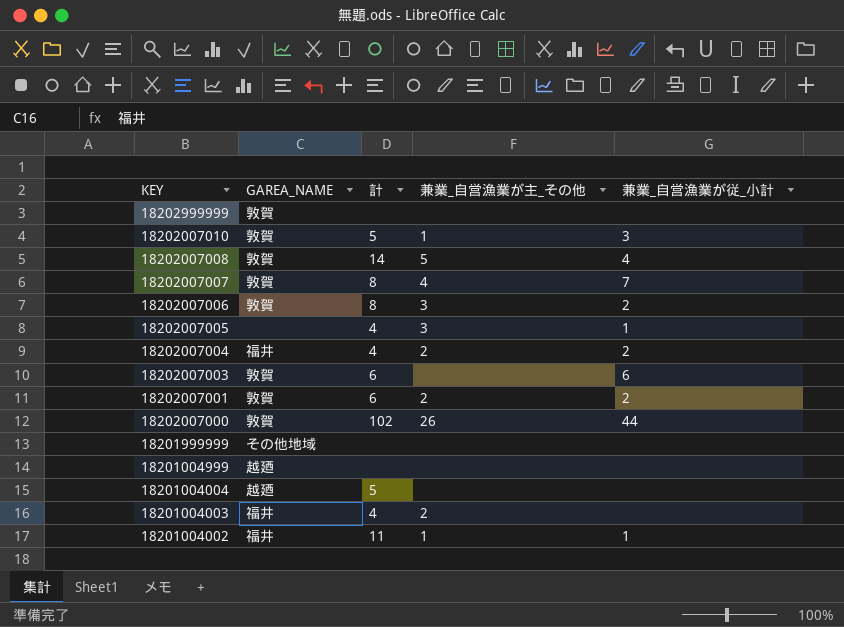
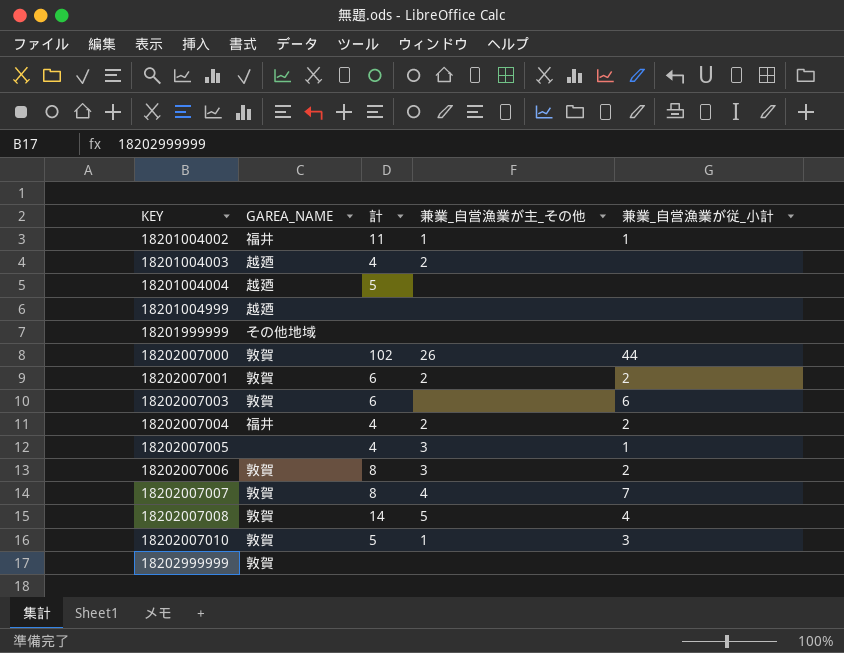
row order: KEY descending -> KEY ascending
18201004003 | GAREA_NAME: 福井 -> 越廼

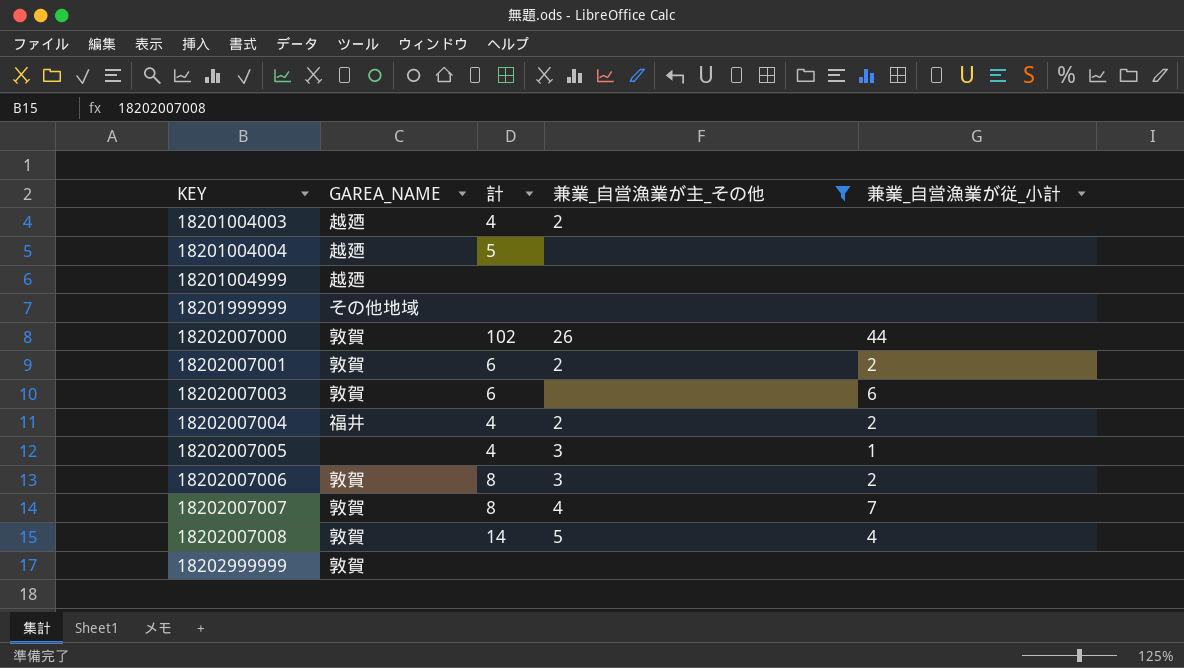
filter: none -> 兼業_自営漁業が主_その他 != 1

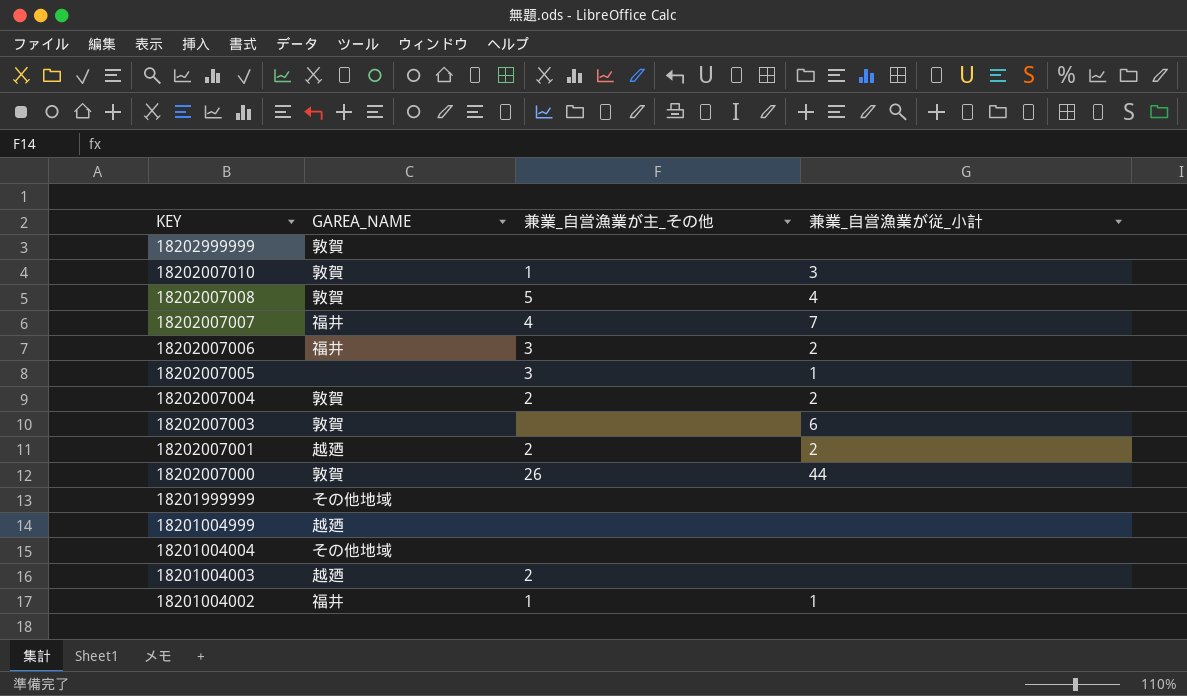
filter: 兼業_自営漁業が主_その他 != 1 -> none
row order: KEY ascending -> KEY descending
column 計 | position: 3 -> none
18202007007 | GAREA_NAME: 敦賀 -> 福井
18202007006 | GAREA_NAME: 敦賀 -> 福井
18202007004 | GAREA_NAME: 福井 -> 敦賀
18202007001 | GAREA_NAME: 敦賀 -> 越廼
18201004004 | GAREA_NAME: 越廼 -> その他地域

